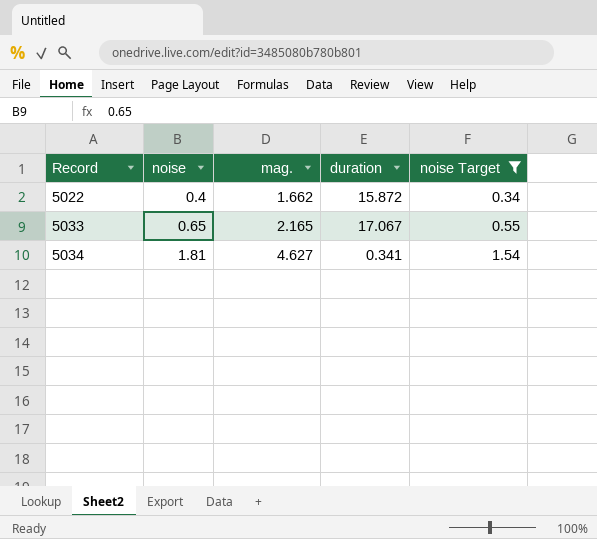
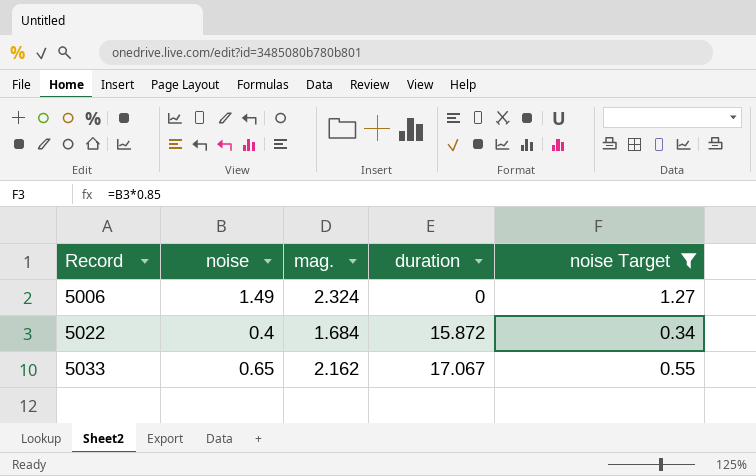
row 5034: 1.81 | 4.627 | 0.341 | 1.54 -> none
row 5006: none -> 1.49 | 2.324 | 0 | 1.27
5022 | mag.: 1.662 -> 1.684
5033 | mag.: 2.165 -> 2.162

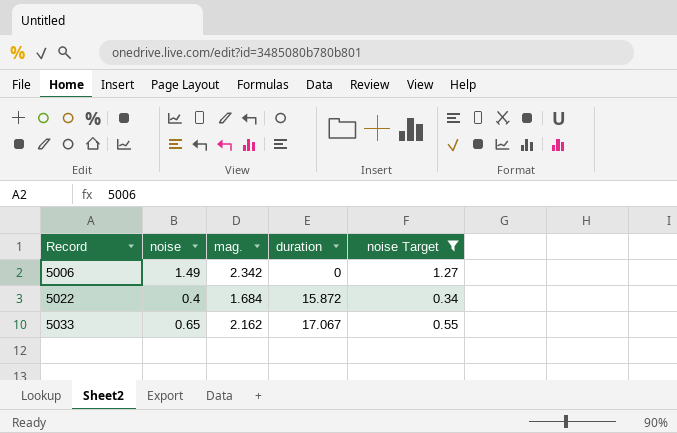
5006 | mag.: 2.324 -> 2.342

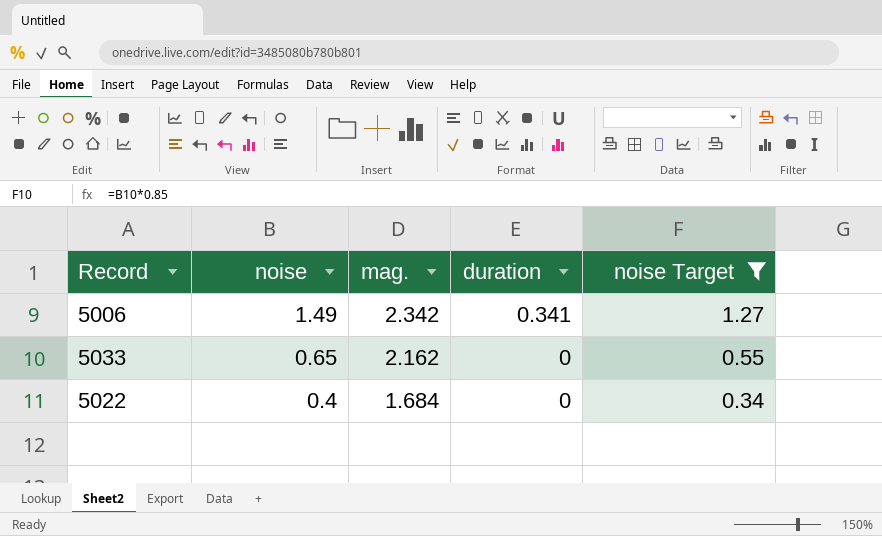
row order: Record ascending -> noise descending
5006 | duration: 0 -> 0.341
5033 | duration: 17.067 -> 0
5022 | duration: 15.872 -> 0

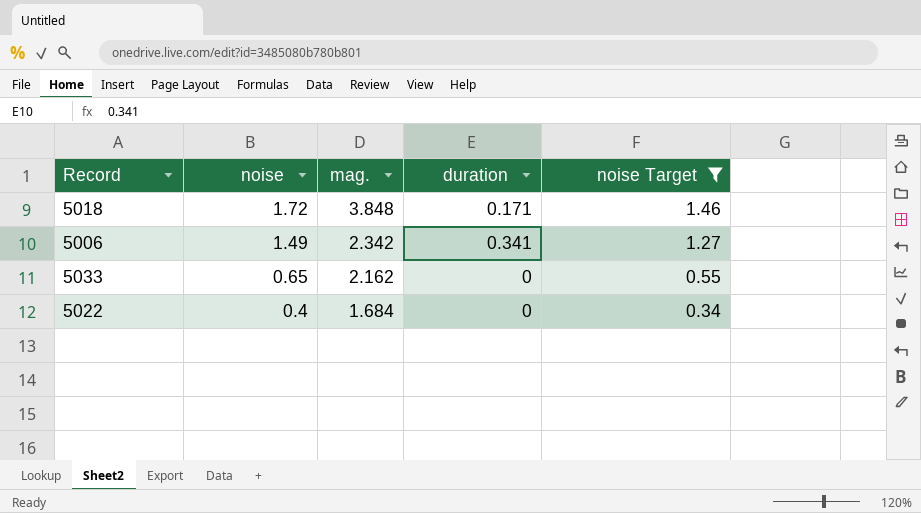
row 5018: none -> 1.72 | 3.848 | 0.171 | 1.46

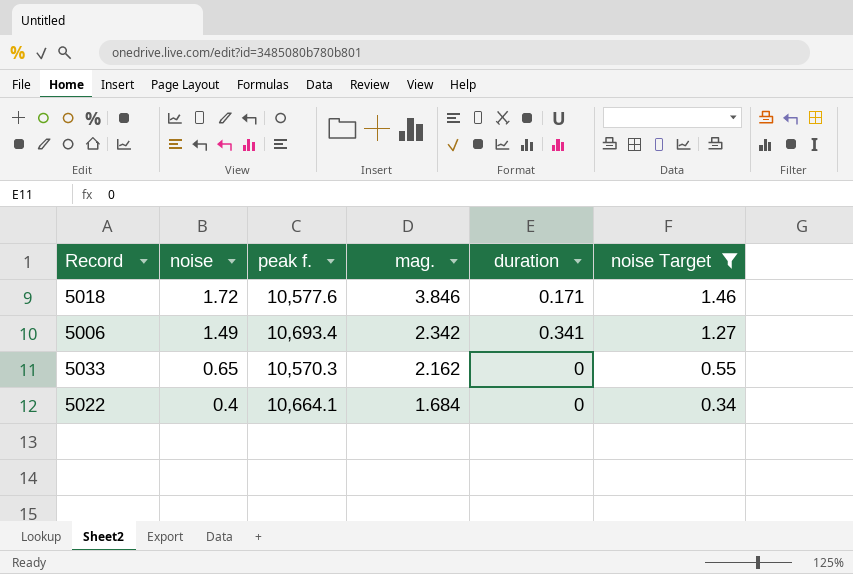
column peak f. | position: none -> 3
5018 | mag.: 3.848 -> 3.846

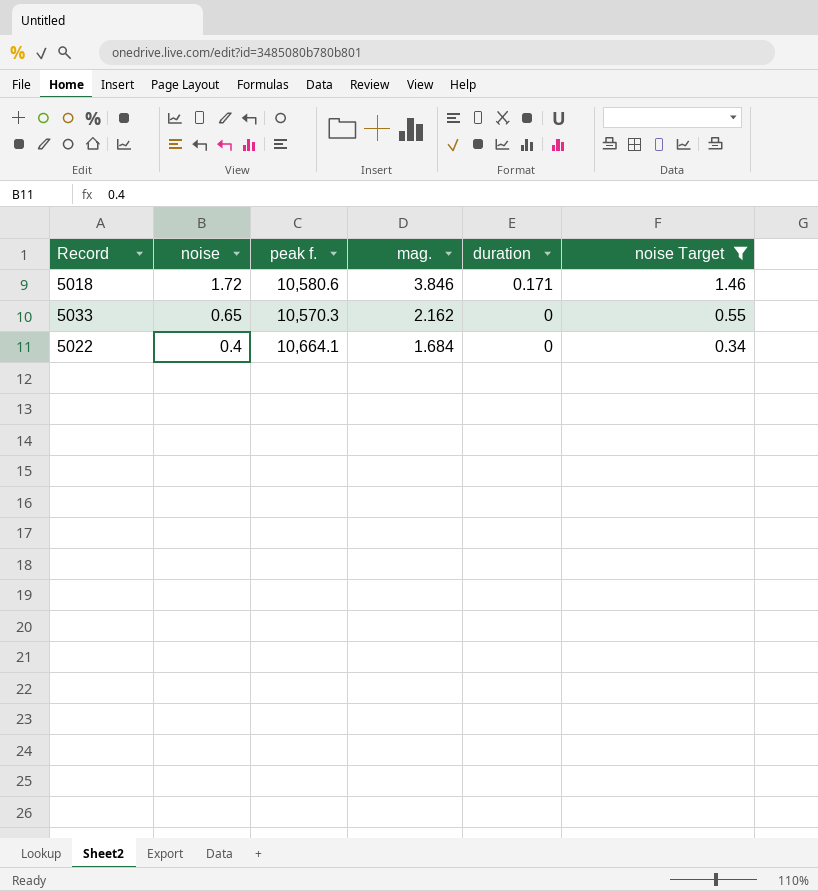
row 5006: 1.49 | 10,693.4 | 2.342 | 0.341 | 1.27 -> none
5018 | peak f.: 10,577.6 -> 10,580.6

